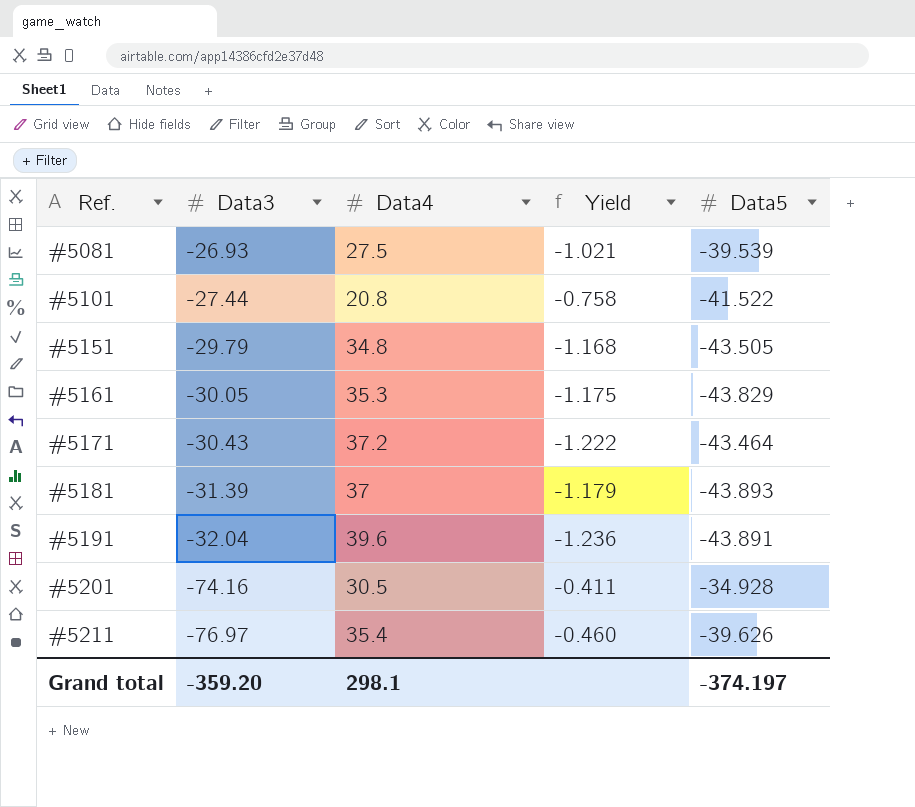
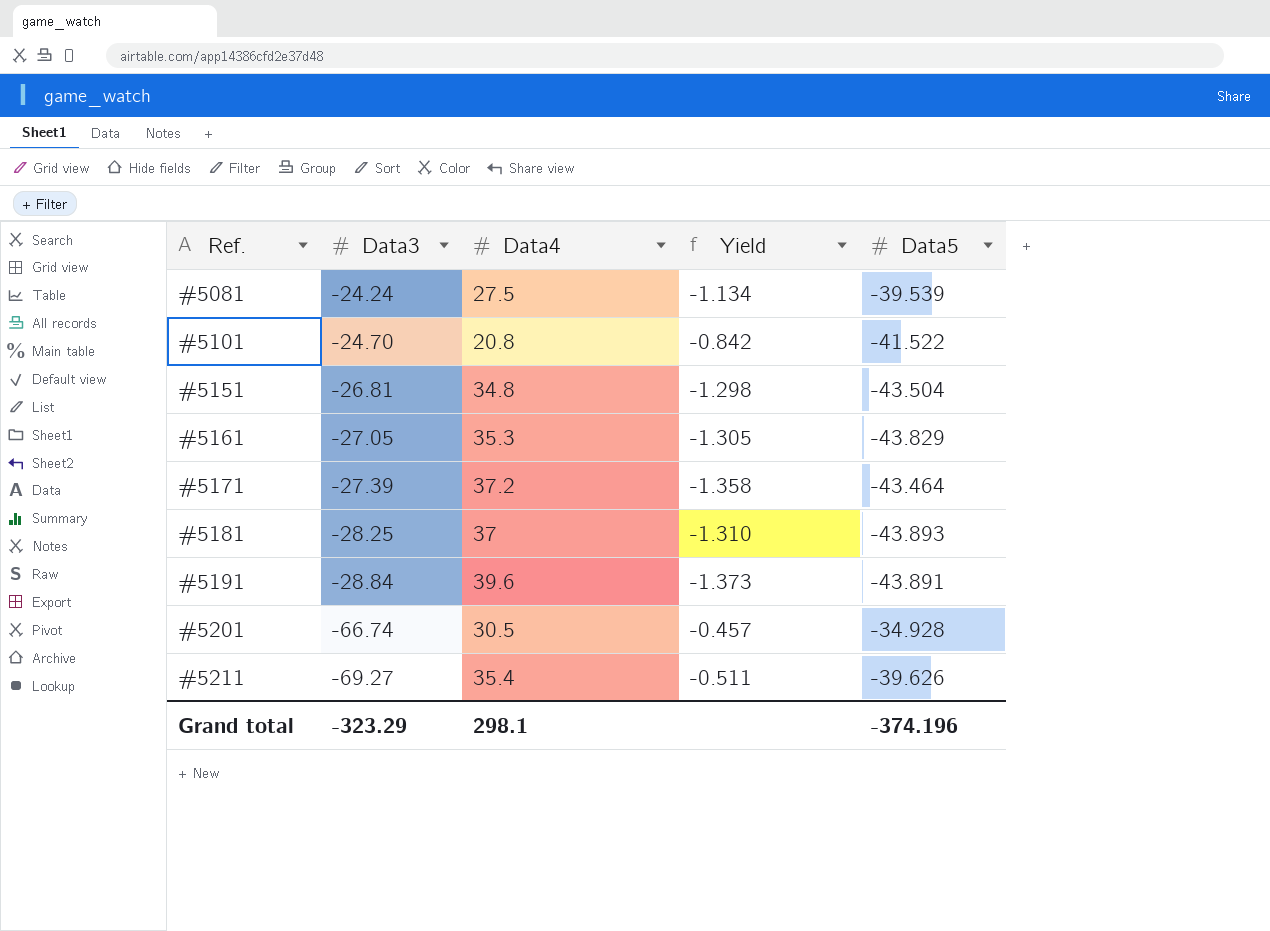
#5081 | Data3: -26.93 -> -24.24
#5081 | Yield: -1.021 -> -1.134
#5101 | Data3: -27.44 -> -24.70
#5101 | Yield: -0.758 -> -0.842
#5151 | Data3: -29.79 -> -26.81
#5151 | Yield: -1.168 -> -1.298
#5151 | Data5: -43.505 -> -43.504
#5161 | Data3: -30.05 -> -27.05
#5161 | Yield: -1.175 -> -1.305
#5171 | Data3: -30.43 -> -27.39
#5171 | Yield: -1.222 -> -1.358
#5181 | Data3: -31.39 -> -28.25
#5181 | Yield: -1.179 -> -1.310
#5191 | Data3: -32.04 -> -28.84
#5191 | Yield: -1.236 -> -1.373
#5201 | Data3: -74.16 -> -66.74
#5201 | Yield: -0.411 -> -0.457
#5211 | Data3: -76.97 -> -69.27
#5211 | Yield: -0.460 -> -0.511
Grand total | Data3: -359.20 -> -323.29
Grand total | Data5: -374.197 -> -374.196

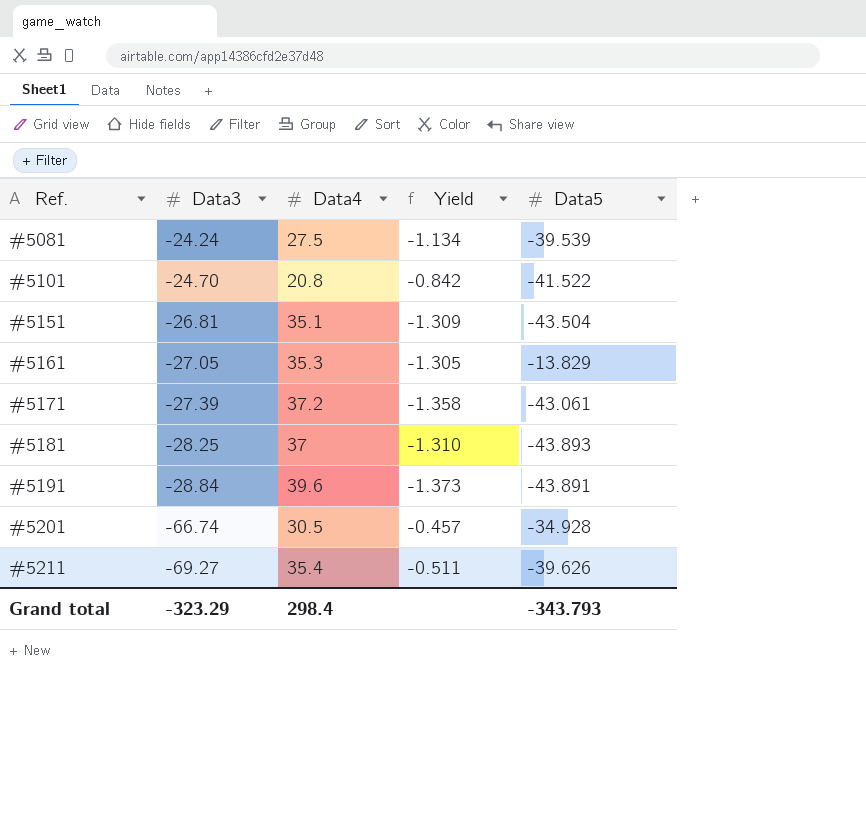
#5151 | Data4: 34.8 -> 35.1
#5151 | Yield: -1.298 -> -1.309
#5161 | Data5: -43.829 -> -13.829
#5171 | Data5: -43.464 -> -43.061
Grand total | Data4: 298.1 -> 298.4
Grand total | Data5: -374.196 -> -343.793

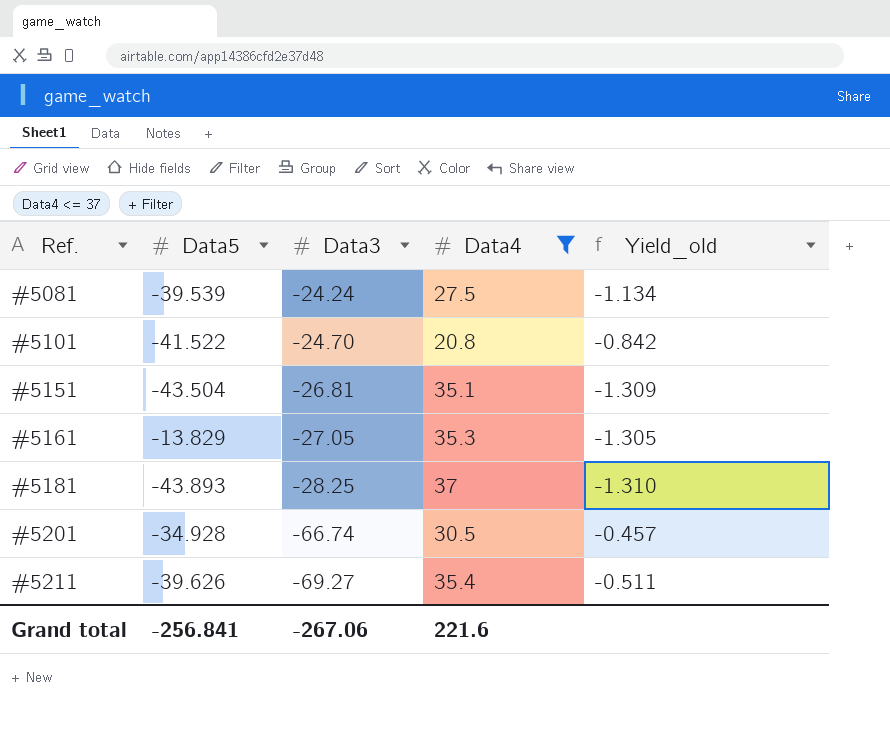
filter: none -> Data4 <= 37
column Data5 | position: 5 -> 2
column name: Yield -> Yield_old
Grand total | Data5: -343.793 -> -256.841
Grand total | Data3: -323.29 -> -267.06
Grand total | Data4: 298.4 -> 221.6

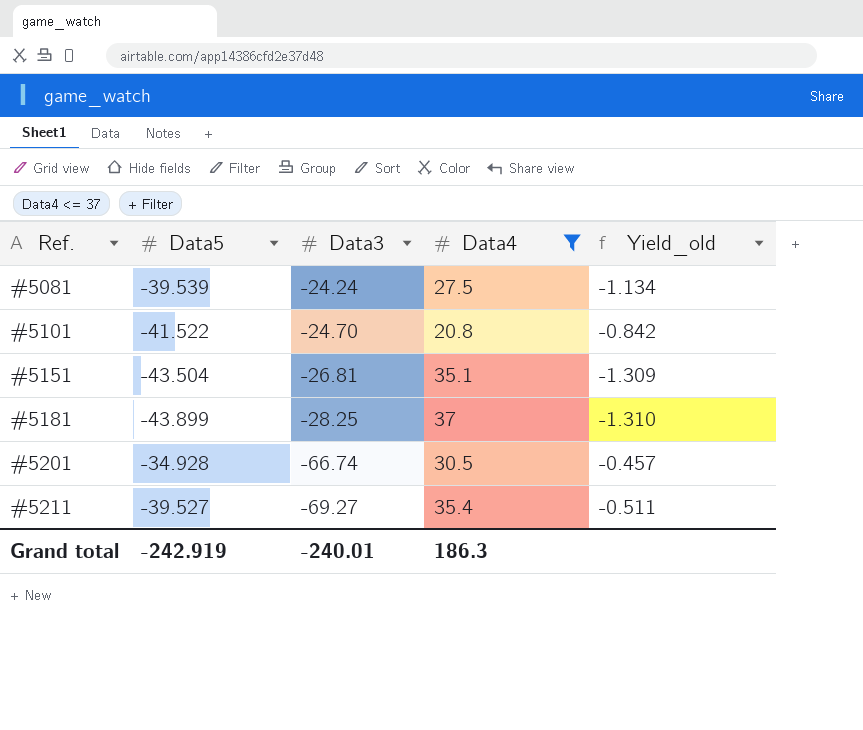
row #5161: -13.829 | -27.05 | 35.3 | -1.305 -> none
#5181 | Data5: -43.893 -> -43.899
#5211 | Data5: -39.626 -> -39.527
Grand total | Data5: -256.841 -> -242.919
Grand total | Data3: -267.06 -> -240.01
Grand total | Data4: 221.6 -> 186.3

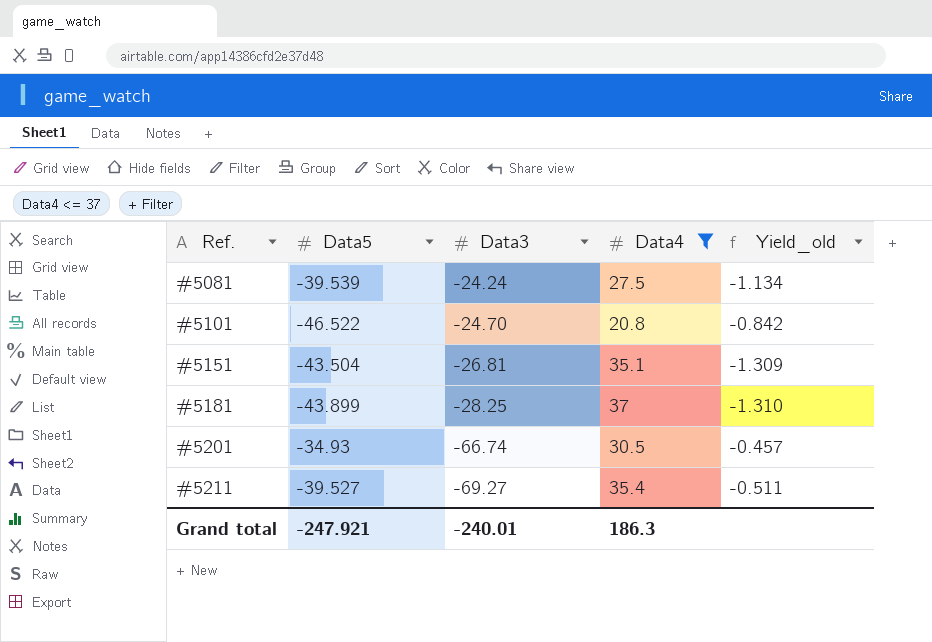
#5101 | Data5: -41.522 -> -46.522
#5201 | Data5: -34.928 -> -34.93
Grand total | Data5: -242.919 -> -247.921

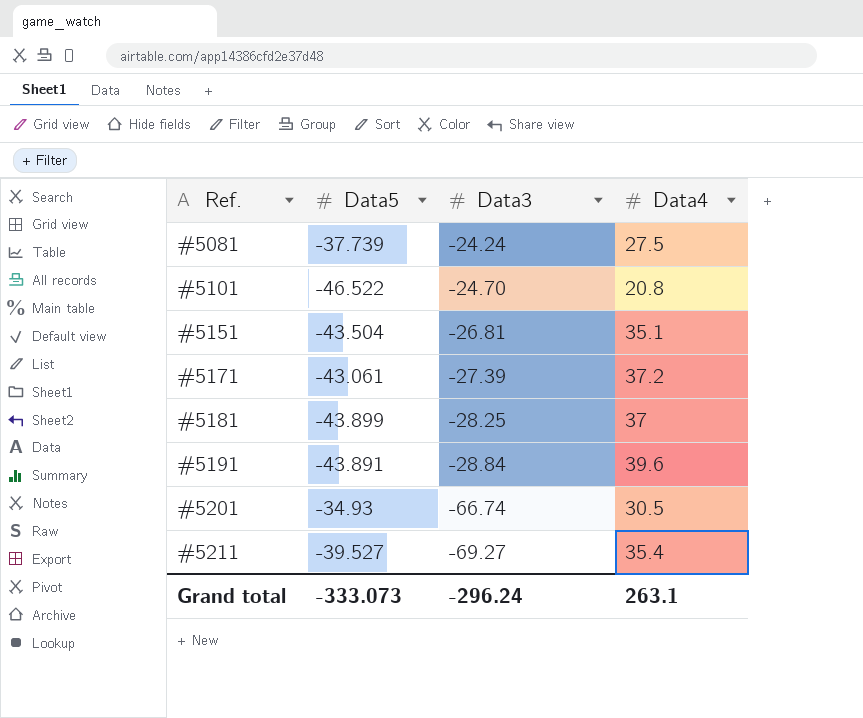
filter: Data4 <= 37 -> none
column Yield_old | formula: [Data4] / [Data3] -> none
#5081 | Data5: -39.539 -> -37.739
Grand total | Data5: -247.921 -> -333.073
Grand total | Data3: -240.01 -> -296.24
Grand total | Data4: 186.3 -> 263.1

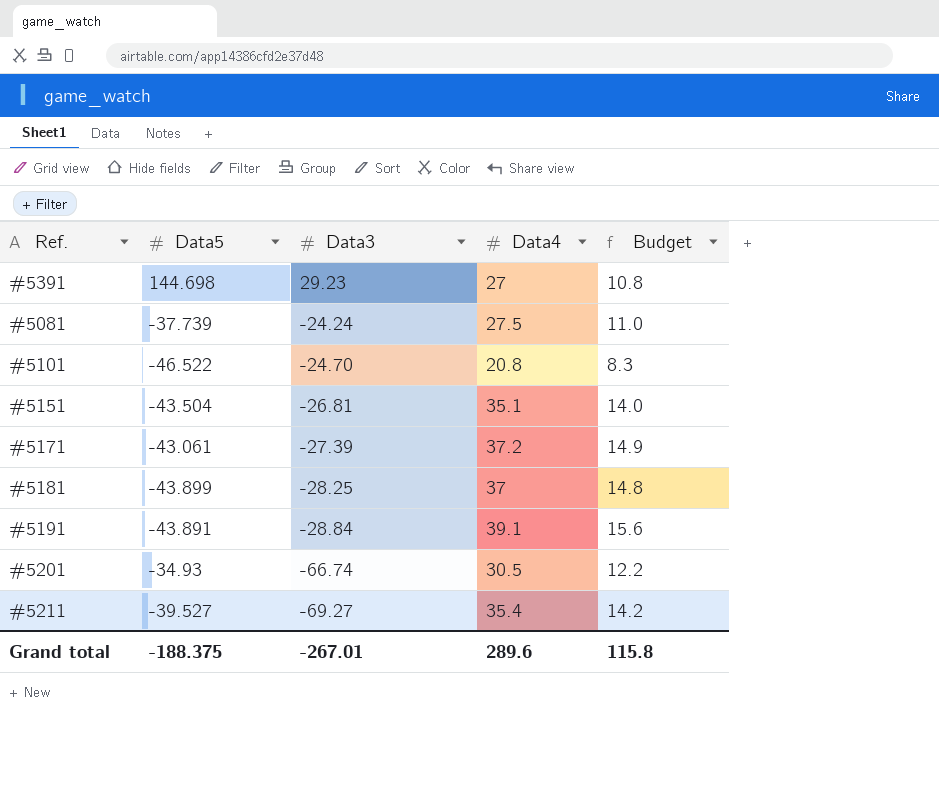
column Budget | formula: none -> [Data4] * 0.4
row #5391: none -> 144.698 | 29.23 | 27 | 10.8
#5191 | Data4: 39.6 -> 39.1
Grand total | Data5: -333.073 -> -188.375
Grand total | Data3: -296.24 -> -267.01
Grand total | Data4: 263.1 -> 289.6

